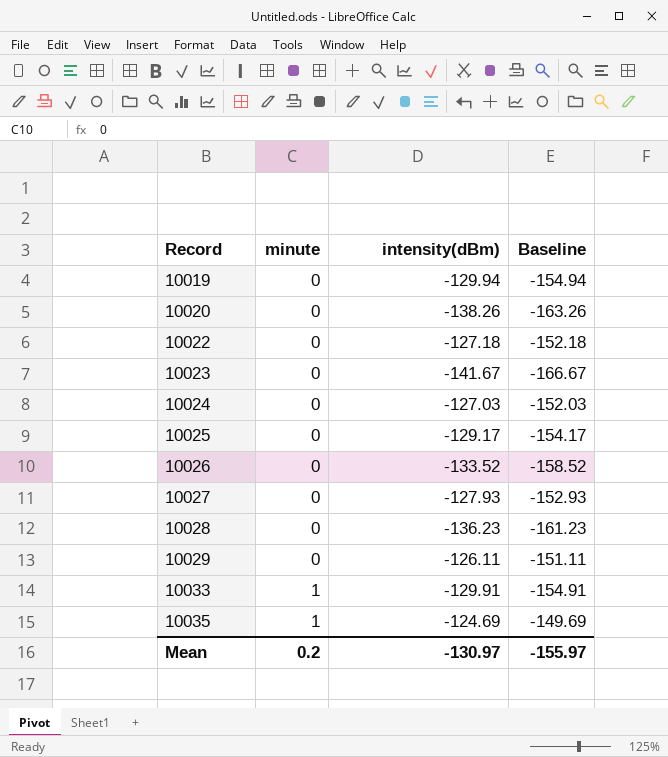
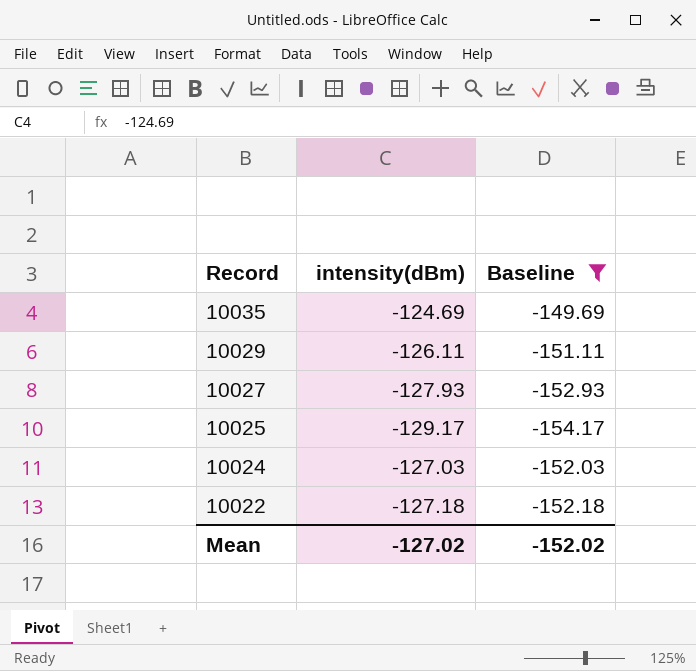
filter: none -> Baseline >= -154.17
row order: Record ascending -> Record descending
column minute | position: 2 -> none
Mean | intensity(dBm): -130.97 -> -127.02
Mean | Baseline: -155.97 -> -152.02

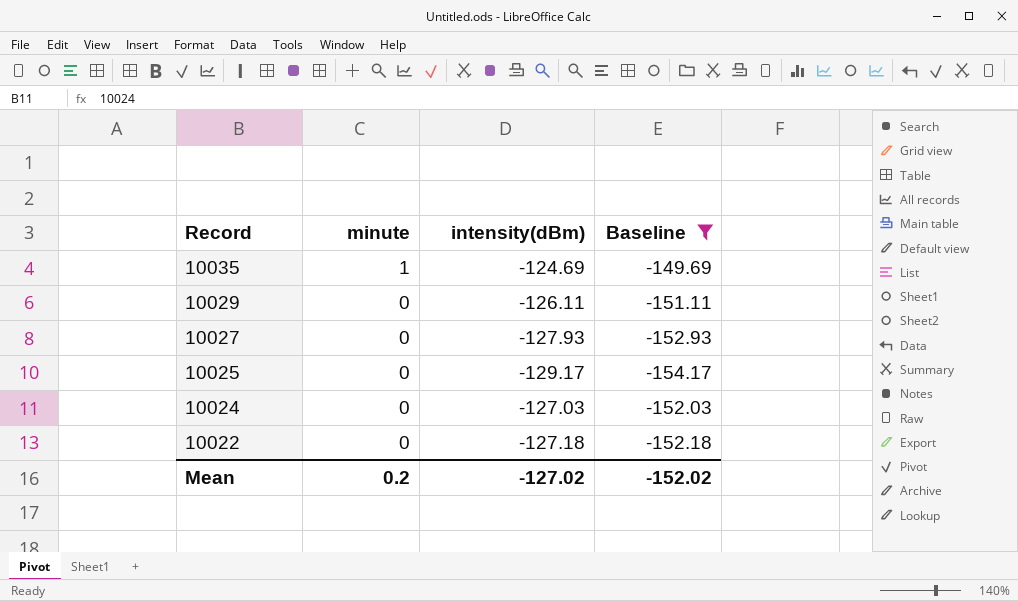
column minute | position: none -> 2

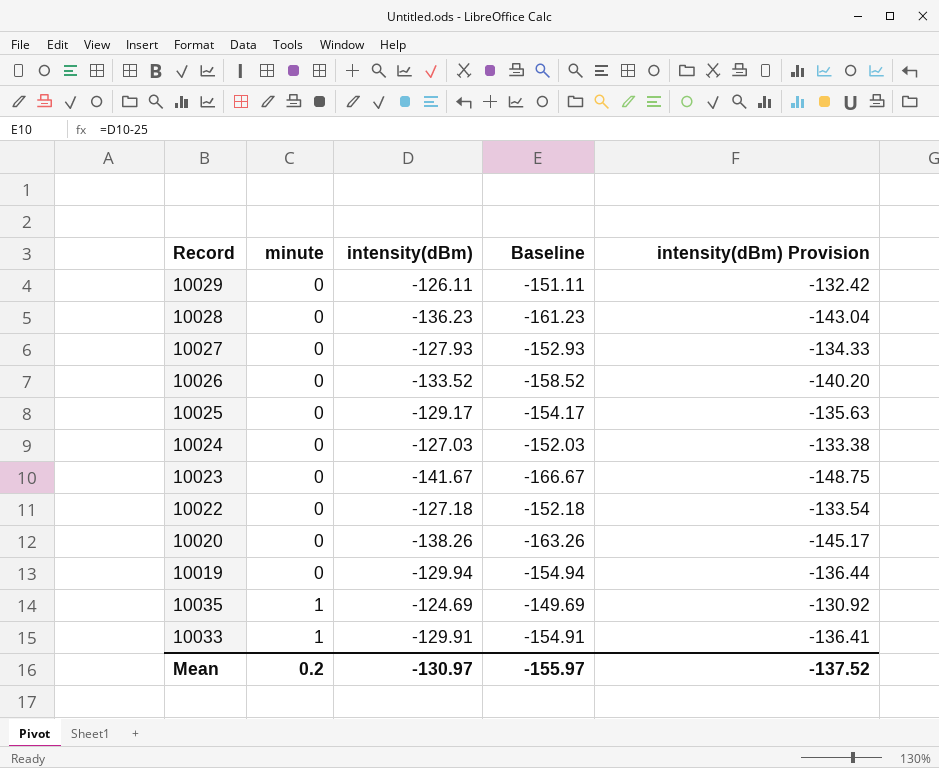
filter: Baseline >= -154.17 -> none
row order: Record descending -> minute ascending
column intensity(dBm) Provision | formula: none -> [intensity(dBm)] * 1.05
Mean | intensity(dBm): -127.02 -> -130.97
Mean | Baseline: -152.02 -> -155.97

